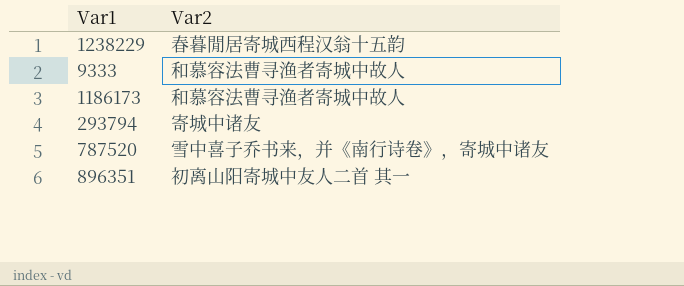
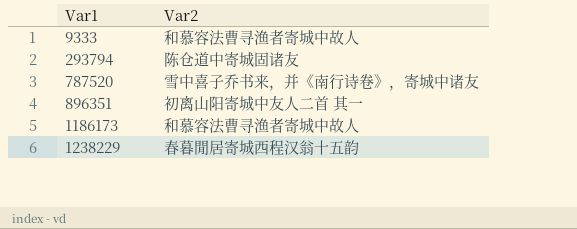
row order: none -> Var1 ascending
293794 | Var2: 寄城中诸友 -> 陈仓道中寄城固诸友

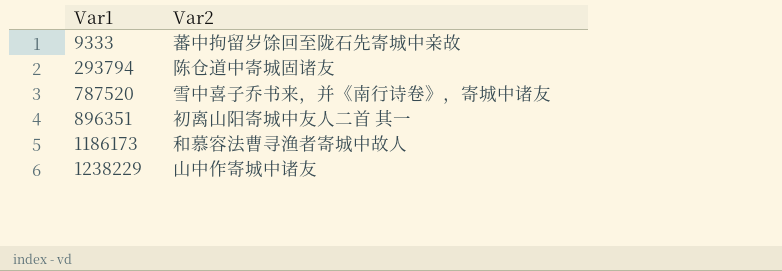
9333 | Var2: 和慕容法曹寻渔者寄城中故人 -> 蕃中拘留岁馀回至陇石先寄城中亲故
1238229 | Var2: 春暮閒居寄城西程汉翁十五韵 -> 山中作寄城中诸友

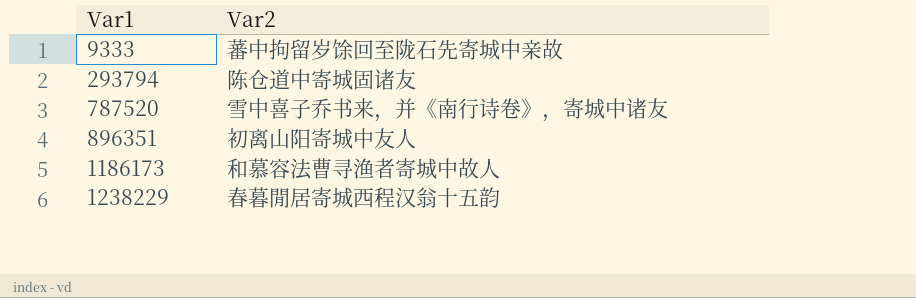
896351 | Var2: 初离山阳寄城中友人二首 其一 -> 初离山阳寄城中友人
1238229 | Var2: 山中作寄城中诸友 -> 春暮閒居寄城西程汉翁十五韵

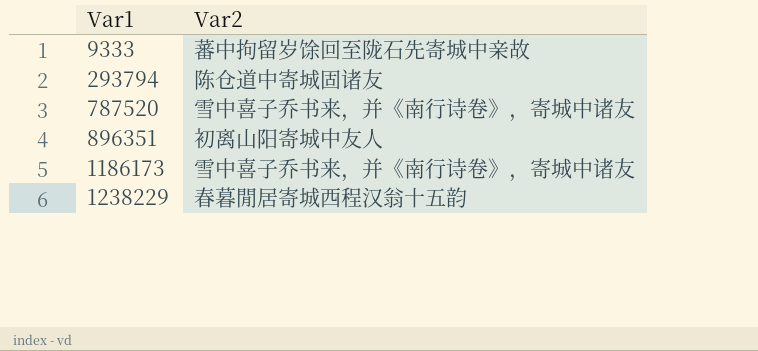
1186173 | Var2: 和慕容法曹寻渔者寄城中故人 -> 雪中喜子乔书来，并《南行诗卷》，寄城中诸友

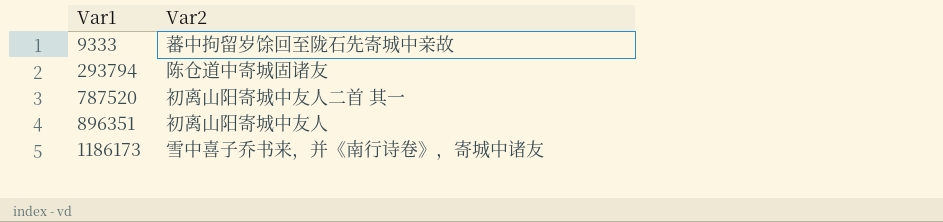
row 1238229: 春暮閒居寄城西程汉翁十五韵 -> none
787520 | Var2: 雪中喜子乔书来，并《南行诗卷》，寄城中诸友 -> 初离山阳寄城中友人二首 其一

